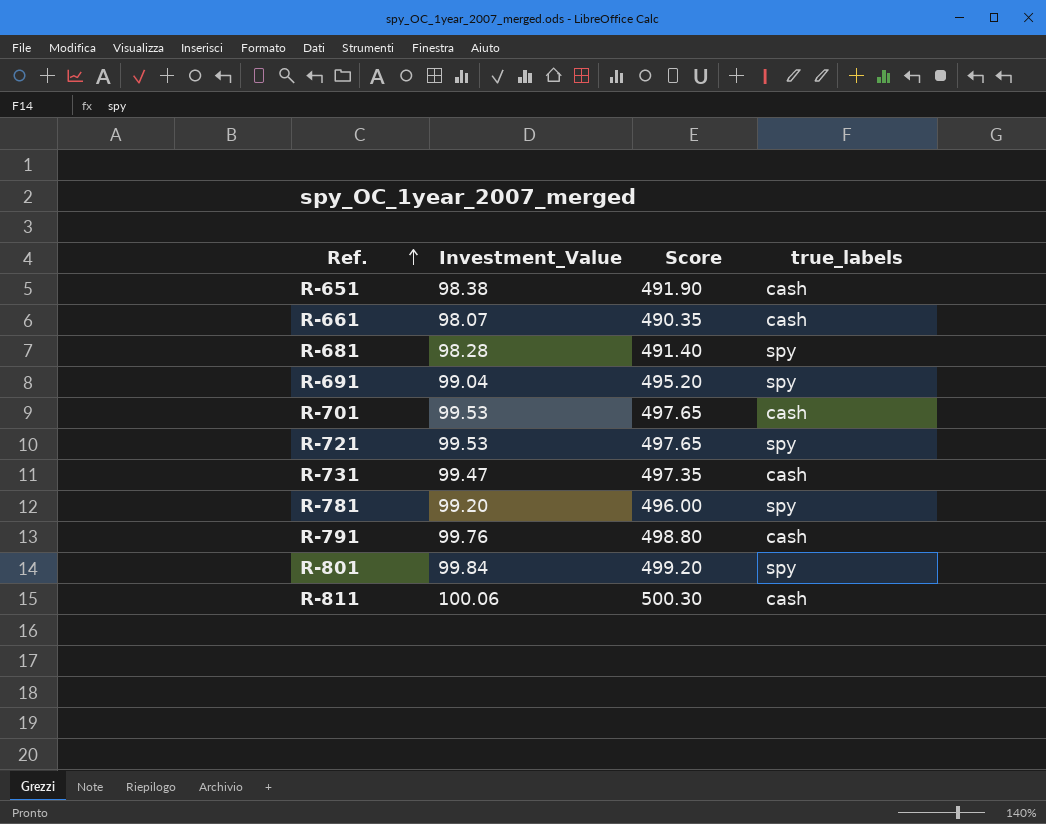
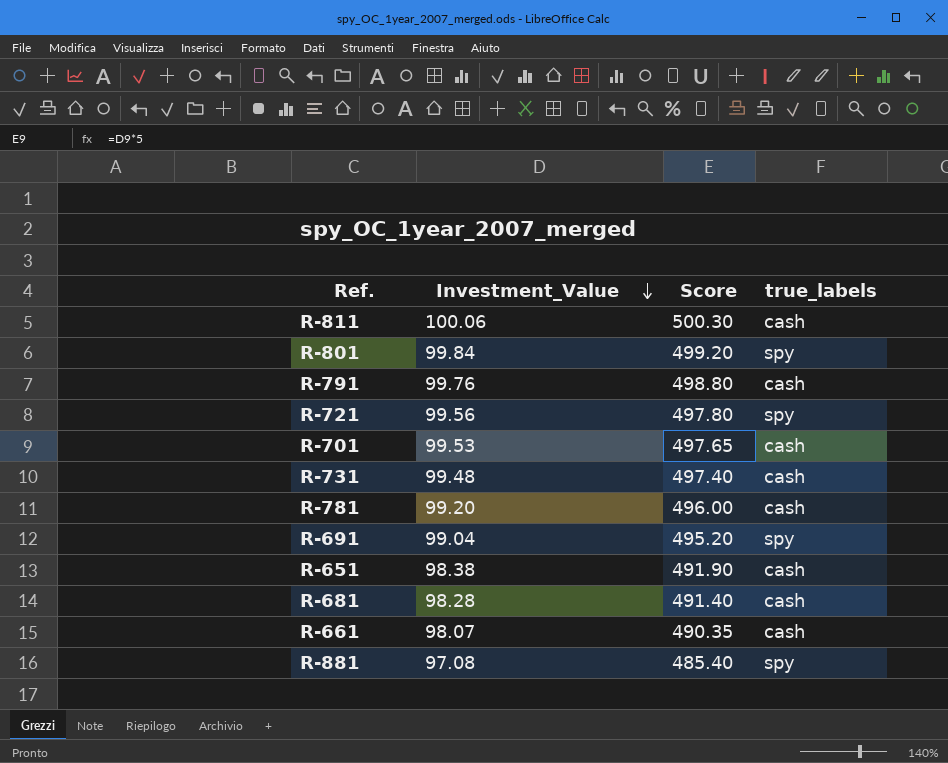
row order: Ref. ascending -> Investment_Value descending
R-721 | Investment_Value: 99.53 -> 99.56
R-721 | Score: 497.65 -> 497.80
R-731 | Investment_Value: 99.47 -> 99.48
R-731 | Score: 497.35 -> 497.40
R-781 | true_labels: spy -> cash
R-681 | true_labels: spy -> cash
row R-881: none -> 97.08 | 485.40 | spy

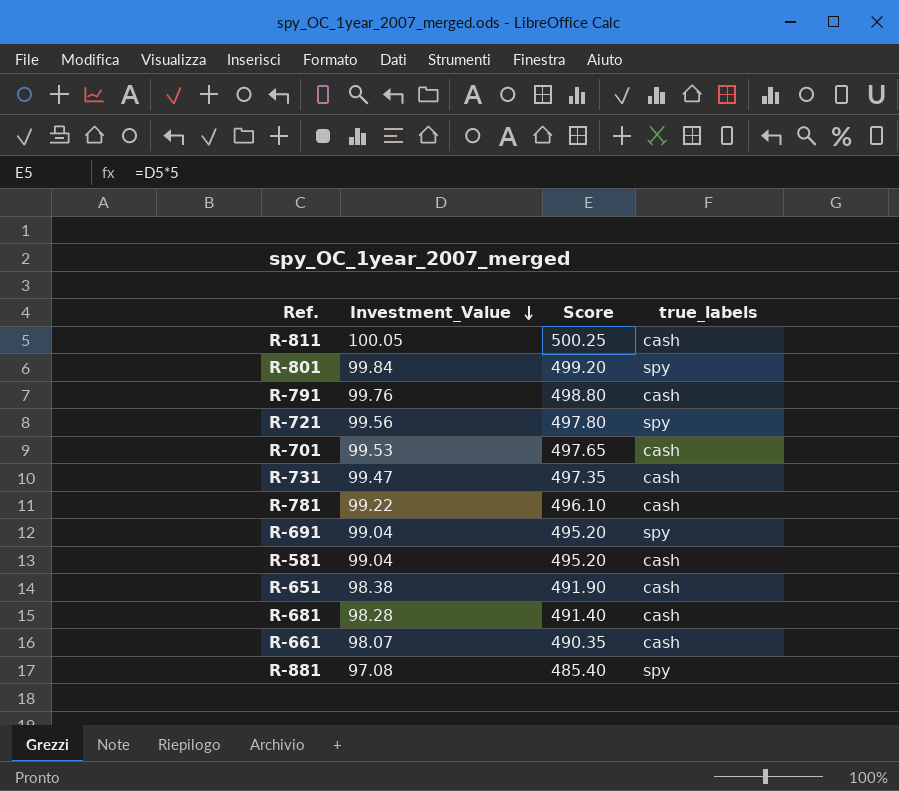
R-811 | Investment_Value: 100.06 -> 100.05
R-811 | Score: 500.30 -> 500.25
R-731 | Investment_Value: 99.48 -> 99.47
R-731 | Score: 497.40 -> 497.35
R-781 | Investment_Value: 99.20 -> 99.22
R-781 | Score: 496.00 -> 496.10
row R-581: none -> 99.04 | 495.20 | cash

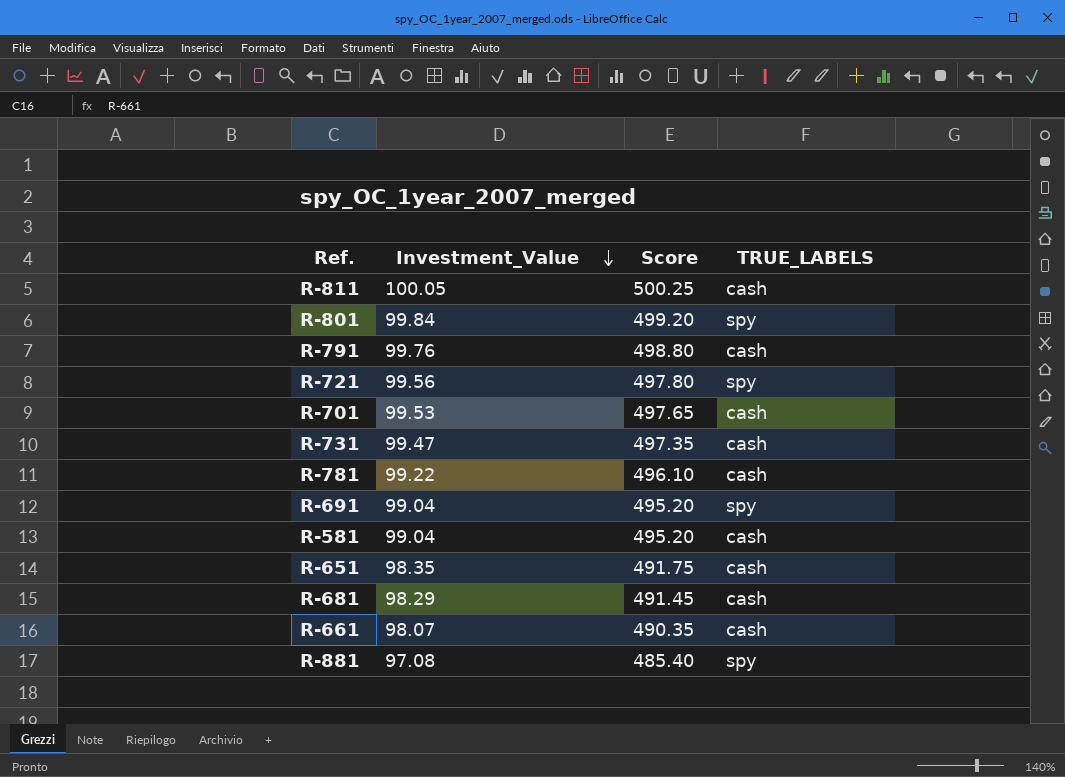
column name: true_labels -> TRUE_LABELS
R-651 | Investment_Value: 98.38 -> 98.35
R-651 | Score: 491.90 -> 491.75
R-681 | Investment_Value: 98.28 -> 98.29
R-681 | Score: 491.40 -> 491.45

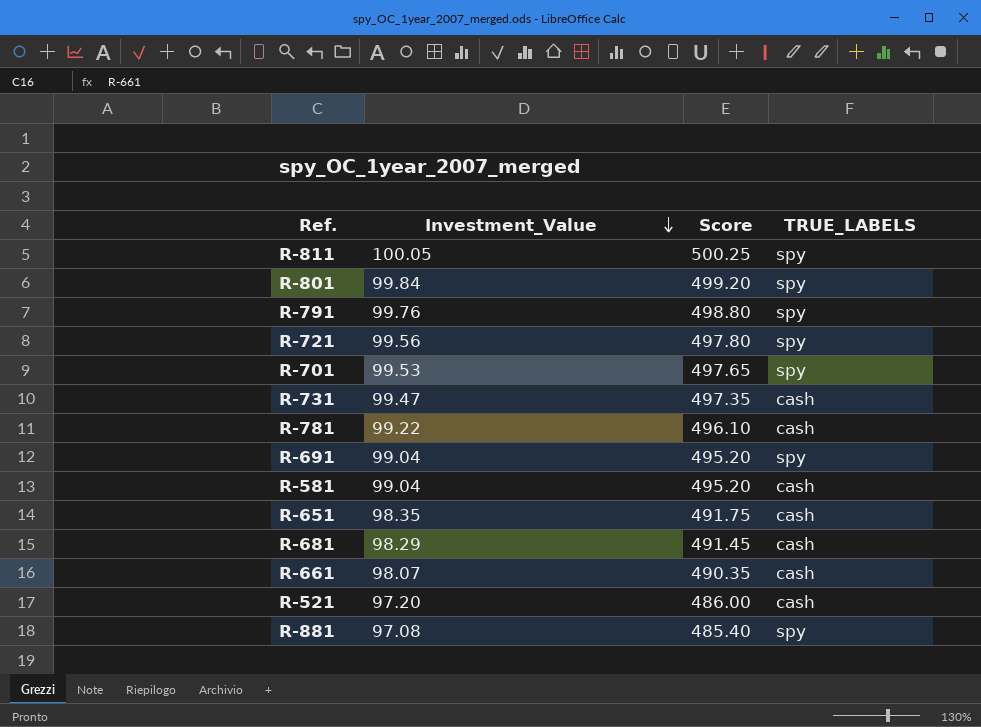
R-811 | TRUE_LABELS: cash -> spy
R-791 | TRUE_LABELS: cash -> spy
R-701 | TRUE_LABELS: cash -> spy
row R-521: none -> 97.20 | 486.00 | cash

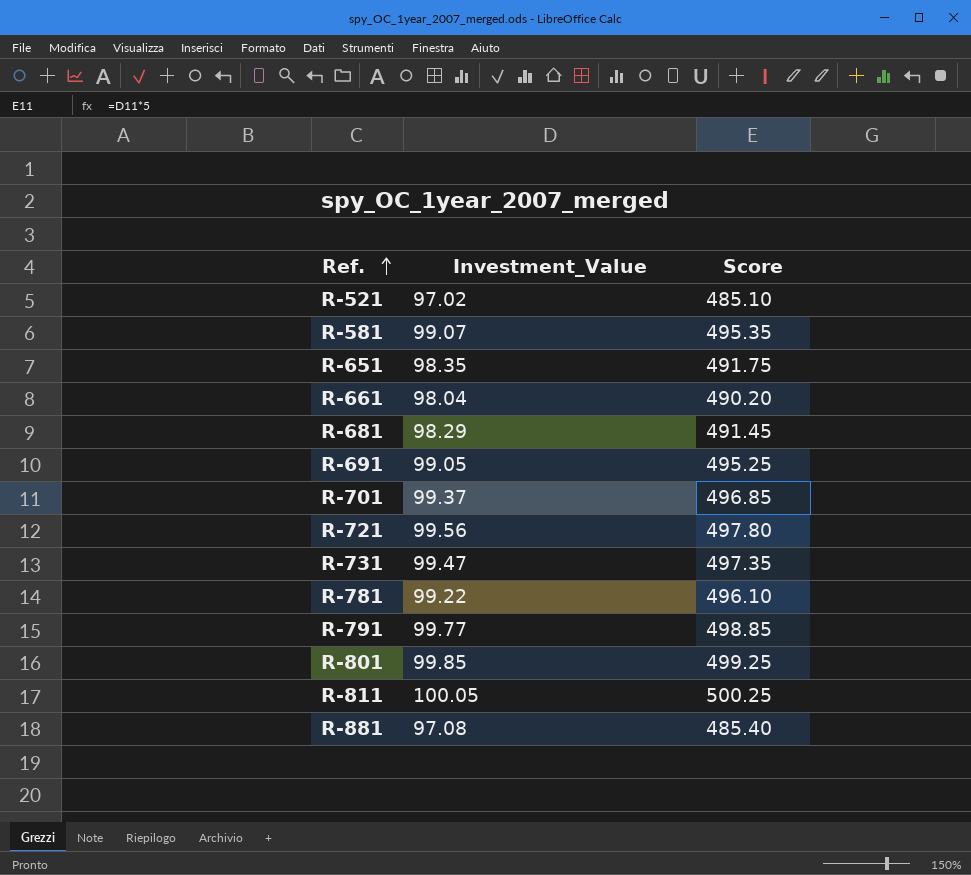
row order: Investment_Value descending -> Ref. ascending
column TRUE_LABELS | position: 4 -> none
R-521 | Investment_Value: 97.20 -> 97.02
R-521 | Score: 486.00 -> 485.10
R-581 | Investment_Value: 99.04 -> 99.07
R-581 | Score: 495.20 -> 495.35
R-661 | Investment_Value: 98.07 -> 98.04
R-661 | Score: 490.35 -> 490.20
R-691 | Investment_Value: 99.04 -> 99.05
R-691 | Score: 495.20 -> 495.25
R-701 | Investment_Value: 99.53 -> 99.37
R-701 | Score: 497.65 -> 496.85
R-791 | Investment_Value: 99.76 -> 99.77
R-791 | Score: 498.80 -> 498.85
R-801 | Investment_Value: 99.84 -> 99.85
R-801 | Score: 499.20 -> 499.25

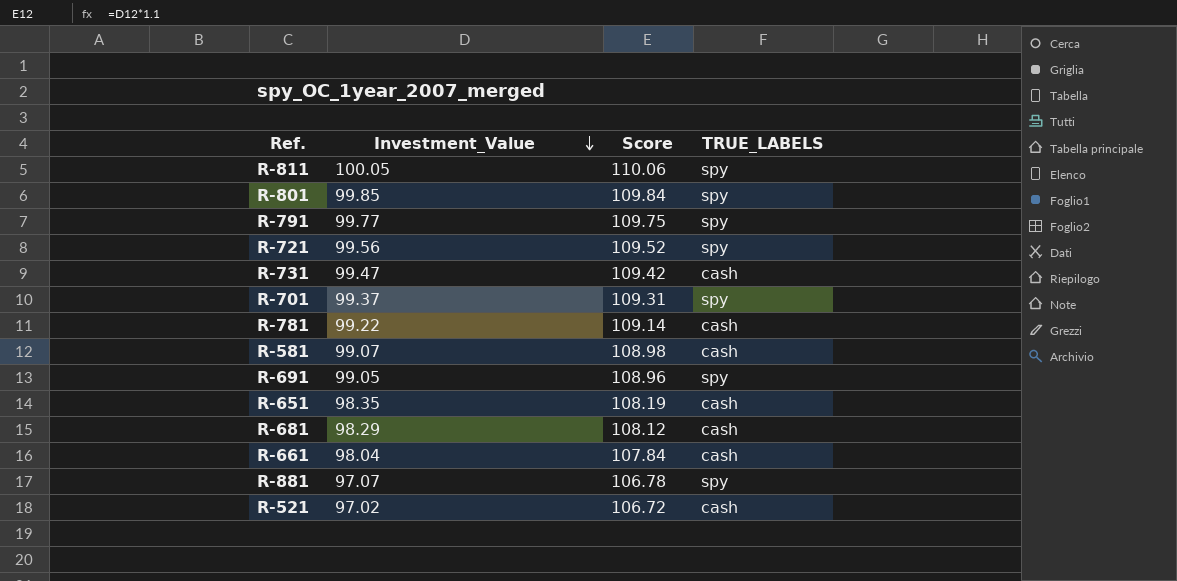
row order: Ref. ascending -> Investment_Value descending
column Score | formula: [Investment_Value] * 5 -> [Investment_Value] * 1.1
column TRUE_LABELS | position: none -> 4
R-881 | Investment_Value: 97.08 -> 97.07

